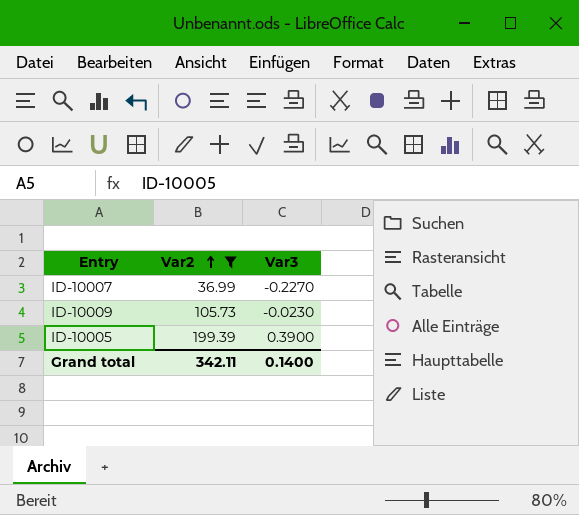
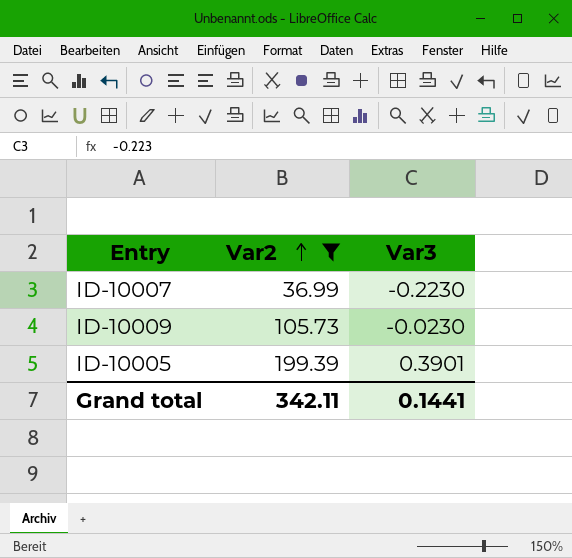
ID-10007 | Var3: -0.2270 -> -0.2230
ID-10005 | Var3: 0.3900 -> 0.3901
Grand total | Var3: 0.1400 -> 0.1441

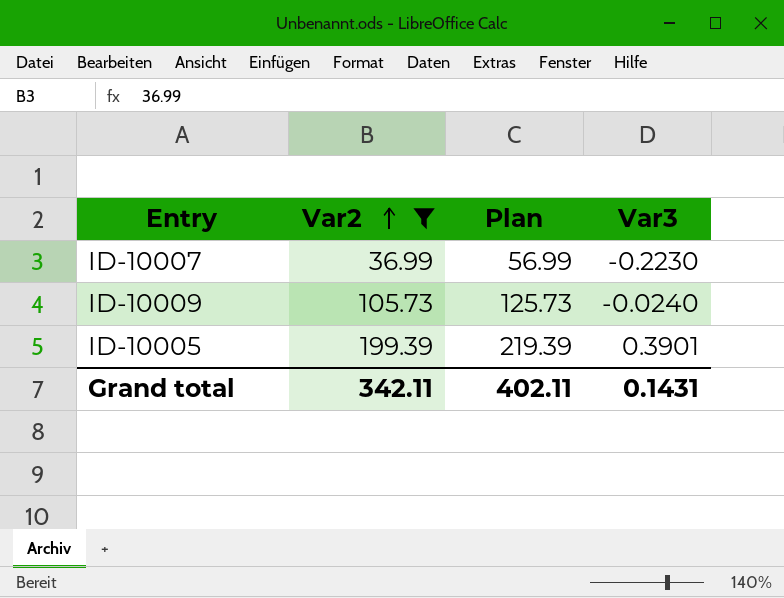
column Plan | formula: none -> [Var2] + 20
ID-10009 | Var3: -0.0230 -> -0.0240
Grand total | Var3: 0.1441 -> 0.1431

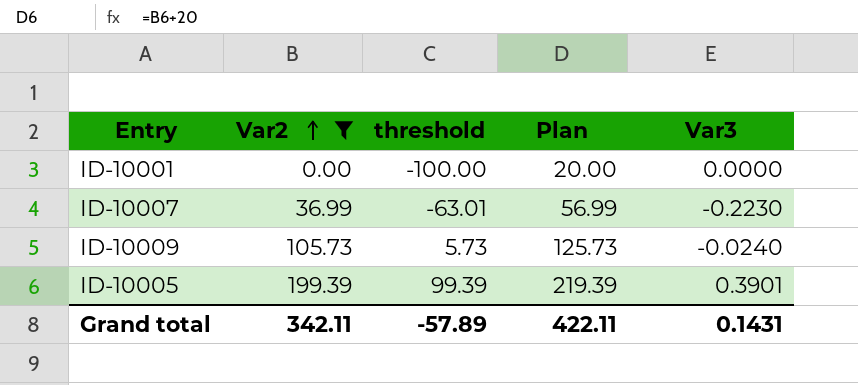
column threshold | formula: none -> [Var2] - 100
row ID-10001: none -> 0.00 | -100.00 | 20.00 | 0.0000
Grand total | Plan: 402.11 -> 422.11

